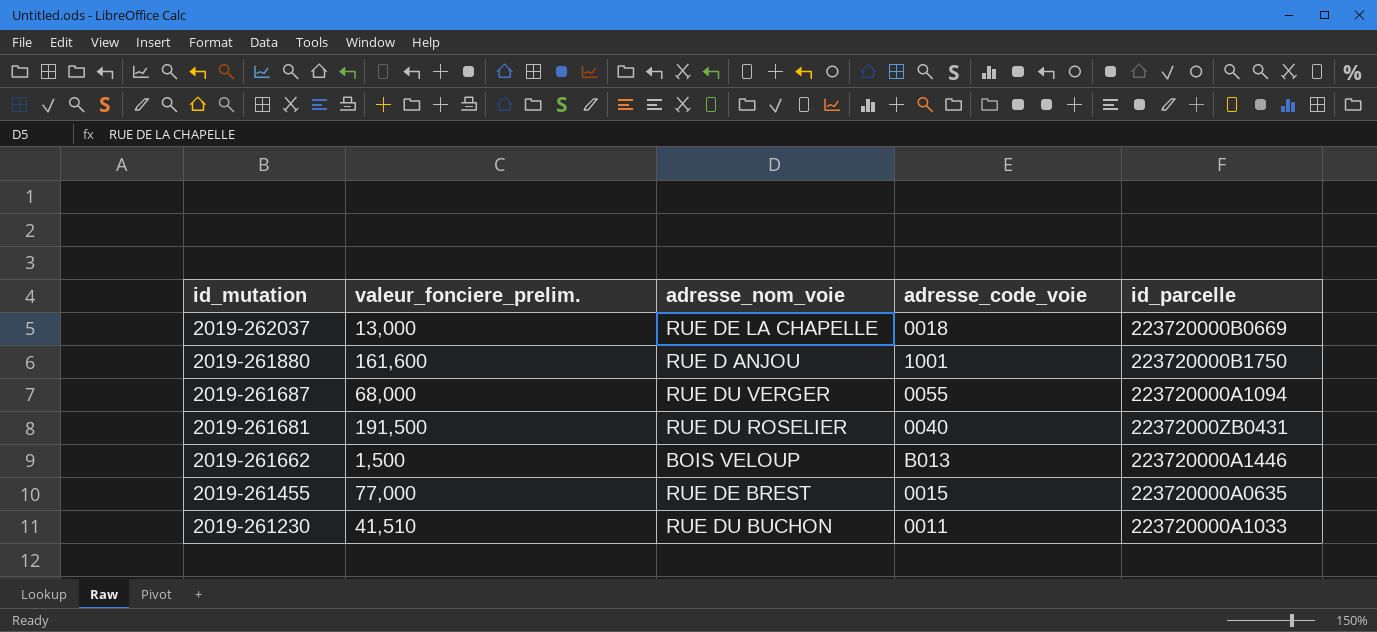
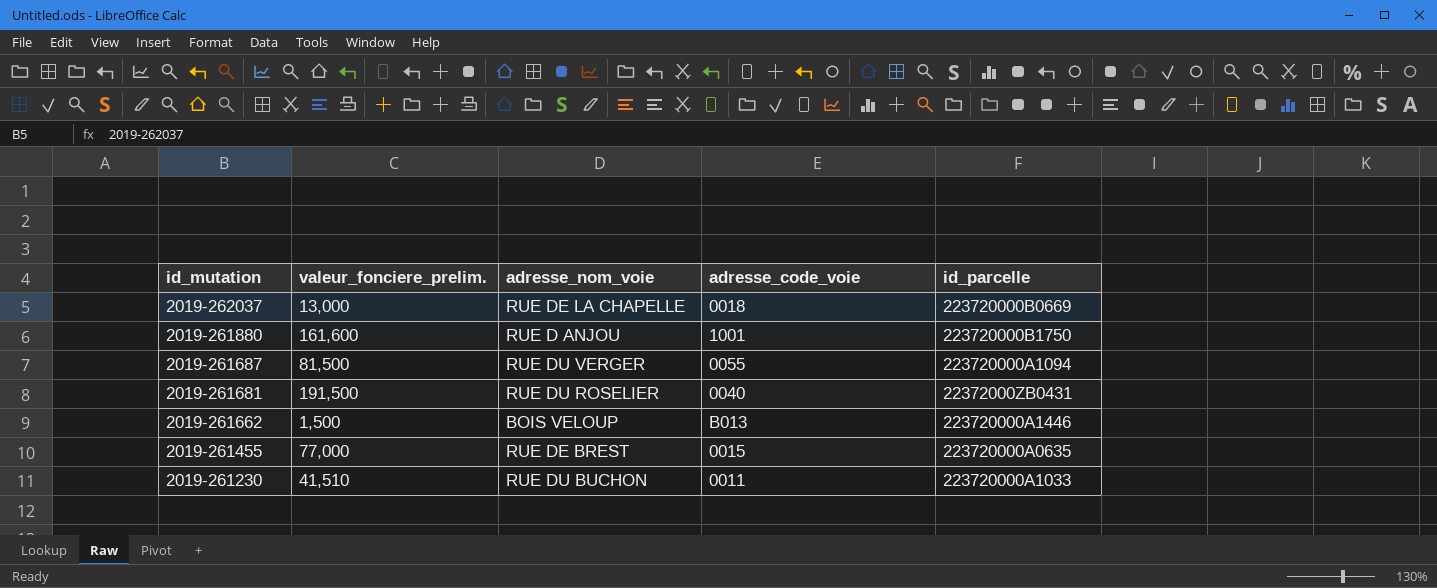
2019-261687 | valeur_fonciere_prelim.: 68,000 -> 81,500

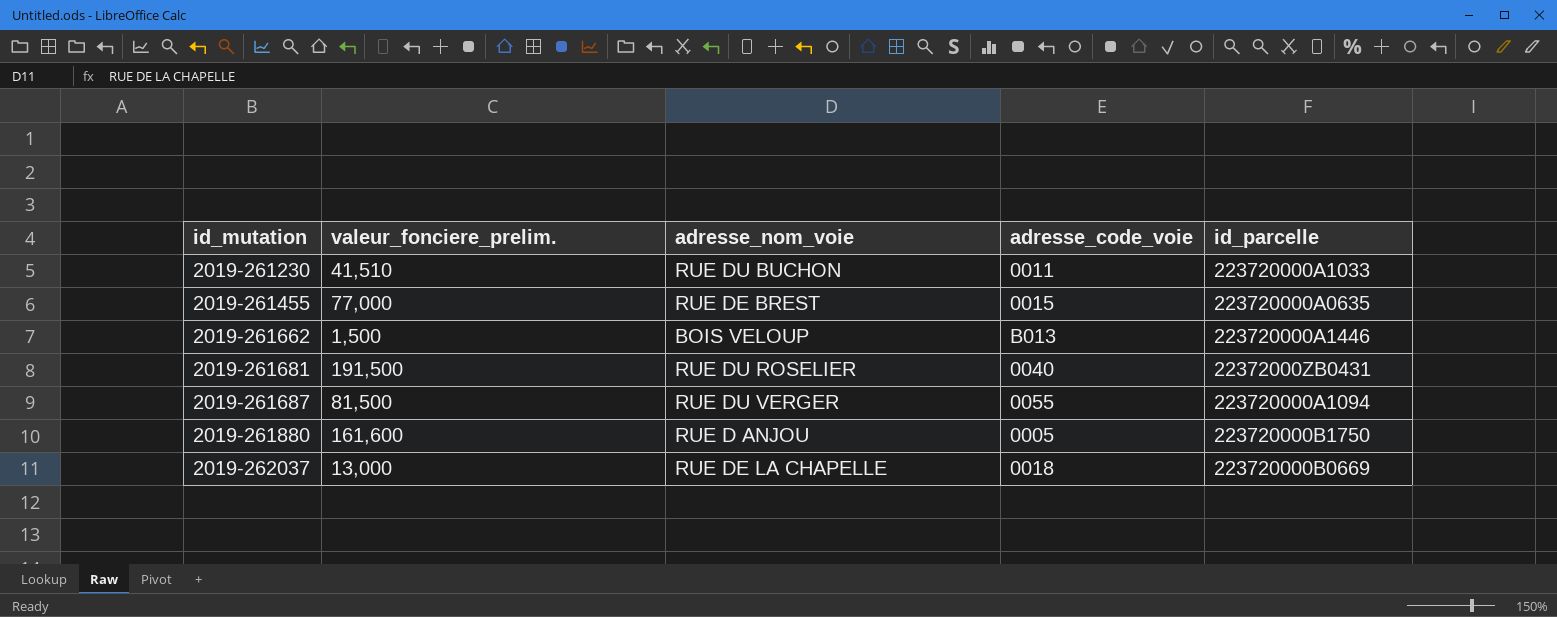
row order: id_mutation descending -> id_mutation ascending
2019-261880 | adresse_code_voie: 1001 -> 0005

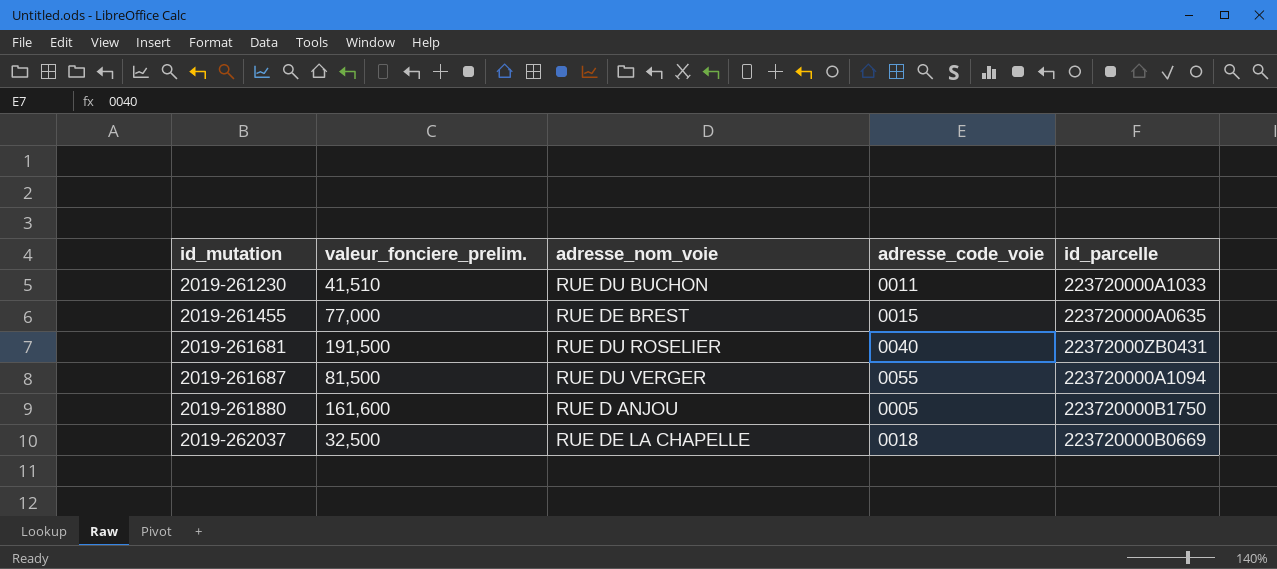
row 2019-261662: 1,500 | BOIS VELOUP | B013 | 223720000A1446 -> none
2019-262037 | valeur_fonciere_prelim.: 13,000 -> 32,500

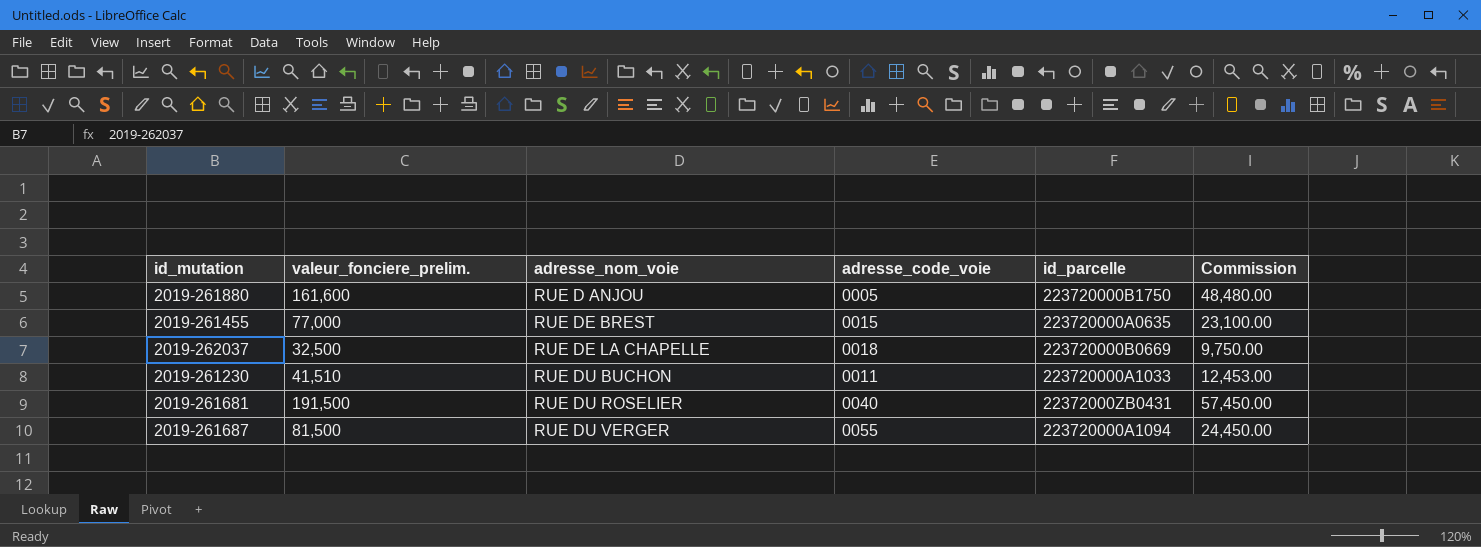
row order: id_mutation ascending -> adresse_nom_voie ascending
column Commission | formula: none -> [valeur_fonciere_prelim.] * 0.3

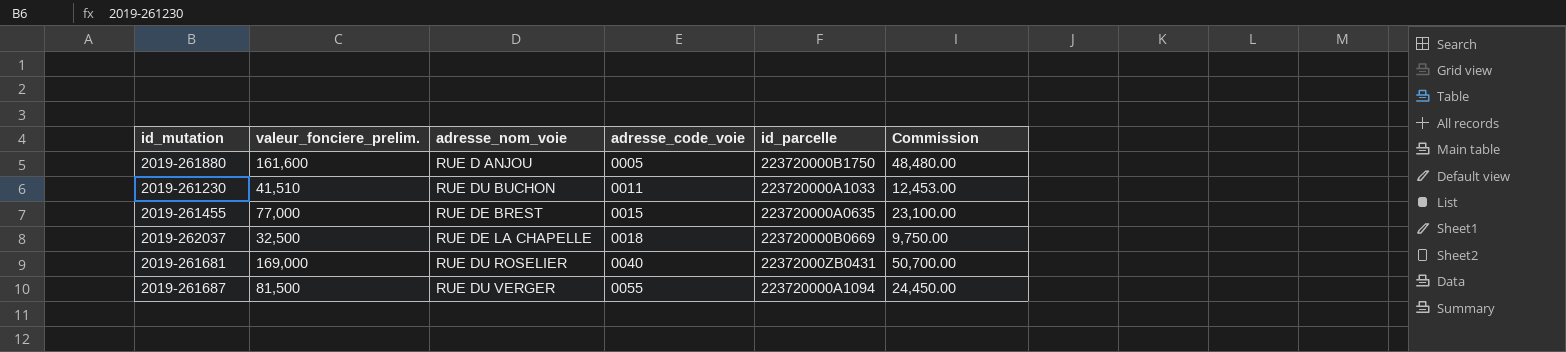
row order: adresse_nom_voie ascending -> adresse_code_voie ascending
2019-261681 | valeur_fonciere_prelim.: 191,500 -> 169,000
2019-261681 | Commission: 57,450.00 -> 50,700.00

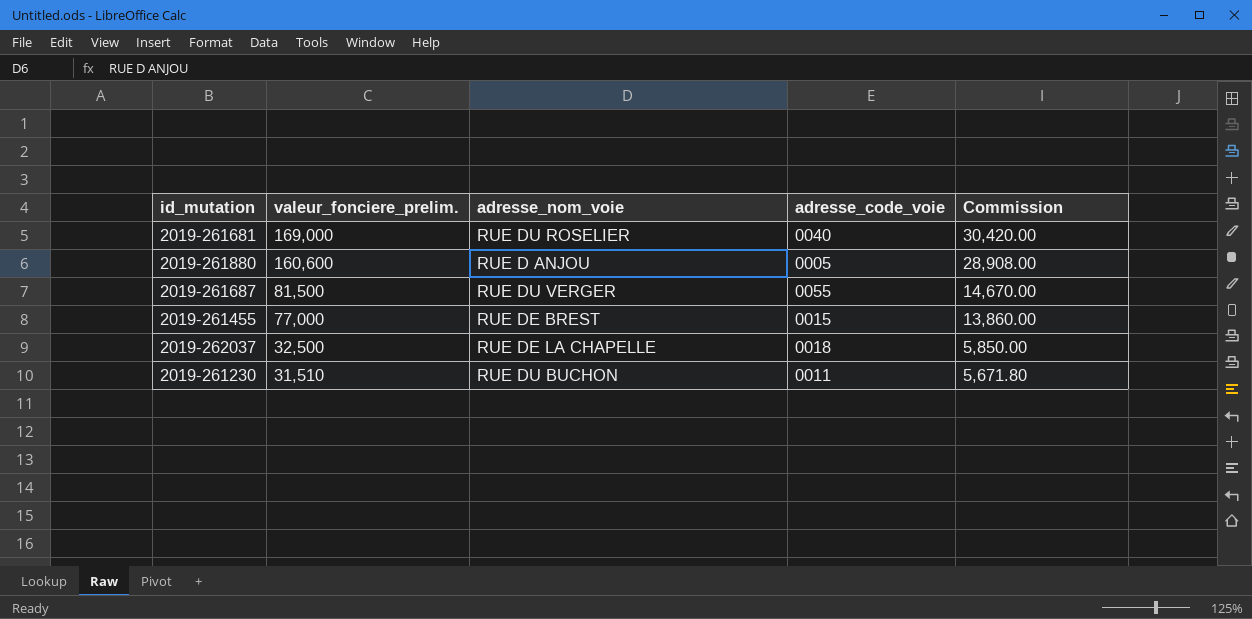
row order: adresse_code_voie ascending -> valeur_fonciere_prelim. descending
column id_parcelle | position: 5 -> none
column Commission | formula: [valeur_fonciere_prelim.] * 0.3 -> [valeur_fonciere_prelim.] * 0.18
2019-261880 | valeur_fonciere_prelim.: 161,600 -> 160,600
2019-261230 | valeur_fonciere_prelim.: 41,510 -> 31,510

